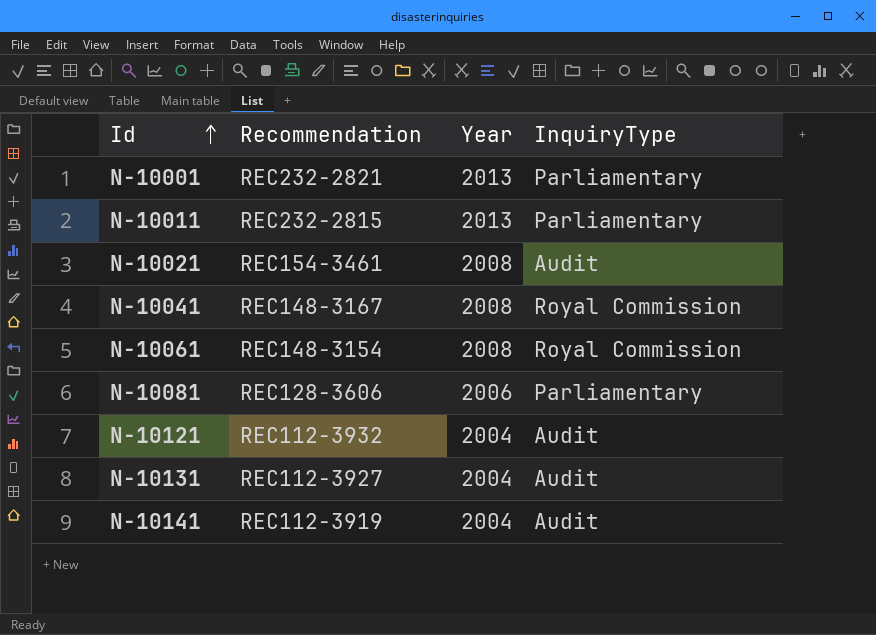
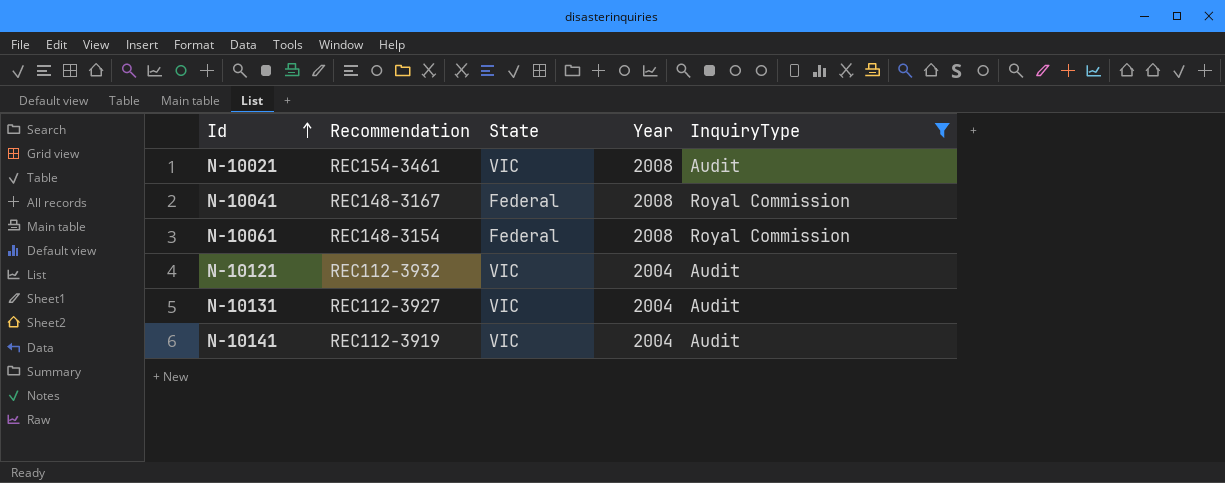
filter: none -> InquiryType != Parliamentary
column State | position: none -> 3

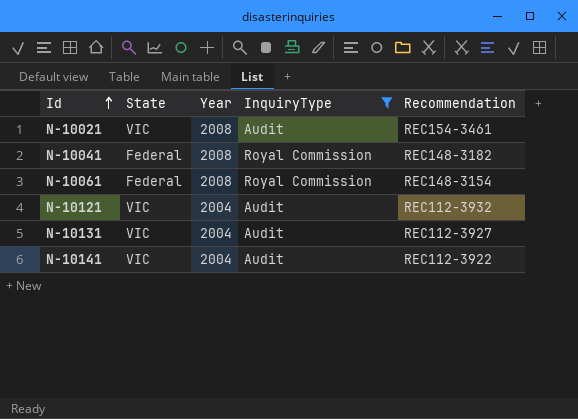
column Recommendation | position: 2 -> 5
N-10041 | Recommendation: REC148-3167 -> REC148-3182
N-10141 | Recommendation: REC112-3919 -> REC112-3922

